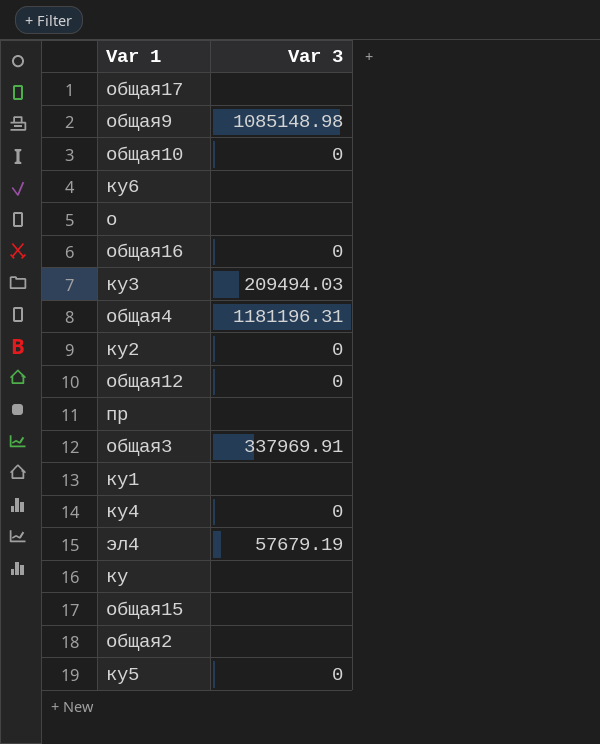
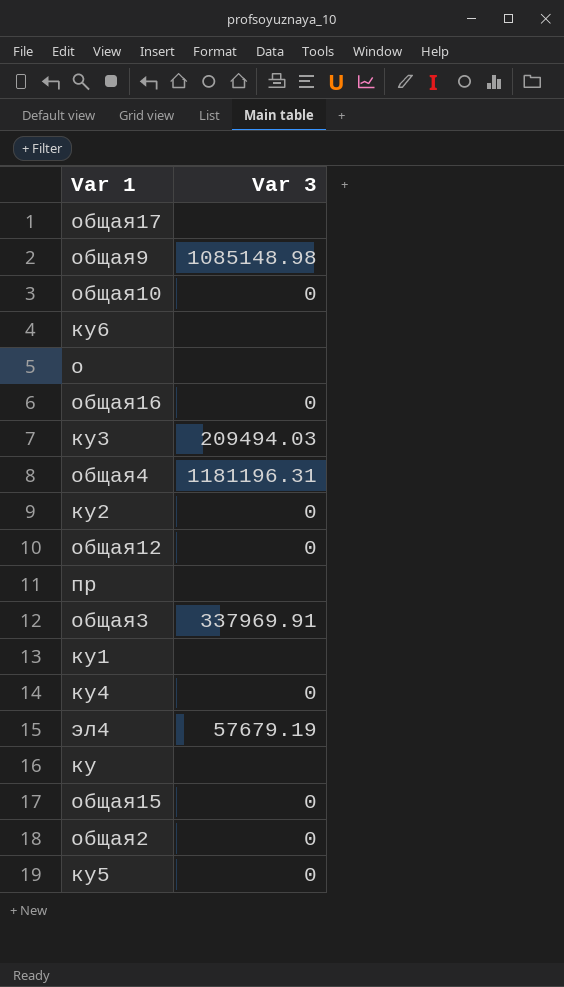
общая15 | Var 3: none -> 0
общая2 | Var 3: none -> 0

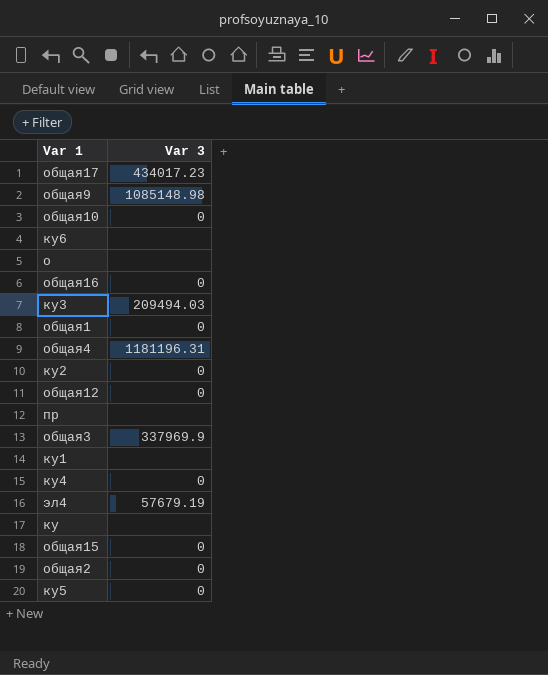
общая17 | Var 3: none -> 434017.23
row общая1: none -> 0
общая3 | Var 3: 337969.91 -> 337969.9

